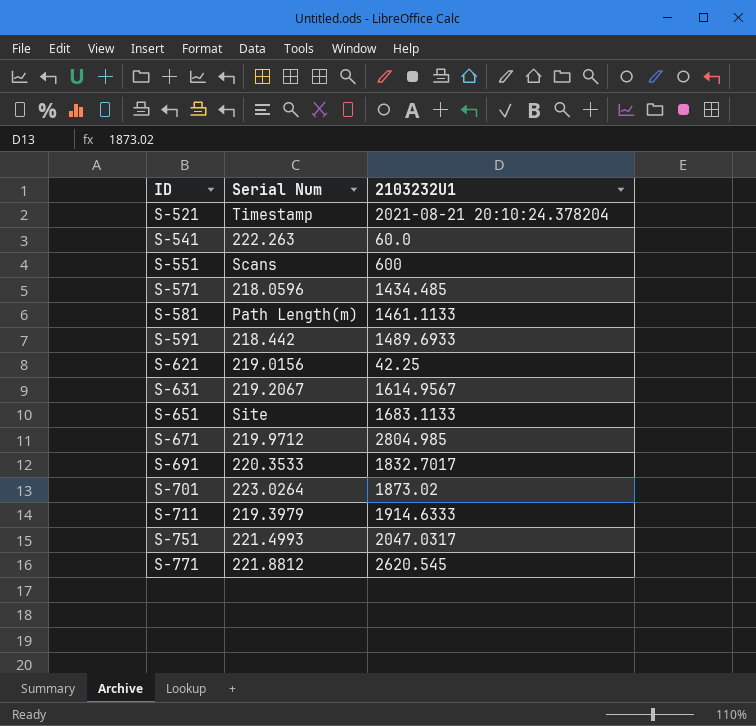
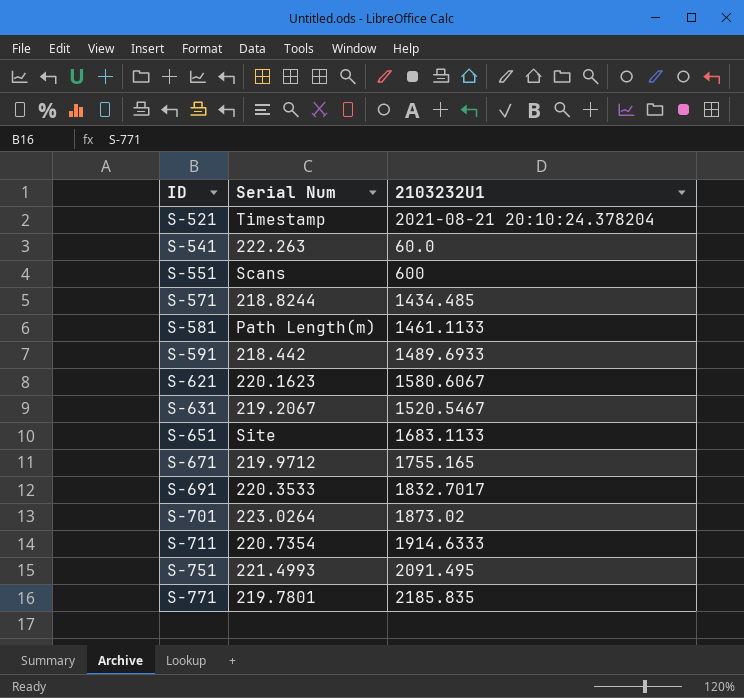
S-571 | Serial Num: 218.0596 -> 218.8244
S-621 | Serial Num: 219.0156 -> 220.1623
S-621 | 2103232U1: 42.25 -> 1580.6067
S-631 | 2103232U1: 1614.9567 -> 1520.5467
S-671 | 2103232U1: 2804.985 -> 1755.165
S-711 | Serial Num: 219.3979 -> 220.7354
S-751 | 2103232U1: 2047.0317 -> 2091.495
S-771 | Serial Num: 221.8812 -> 219.7801
S-771 | 2103232U1: 2620.545 -> 2185.835

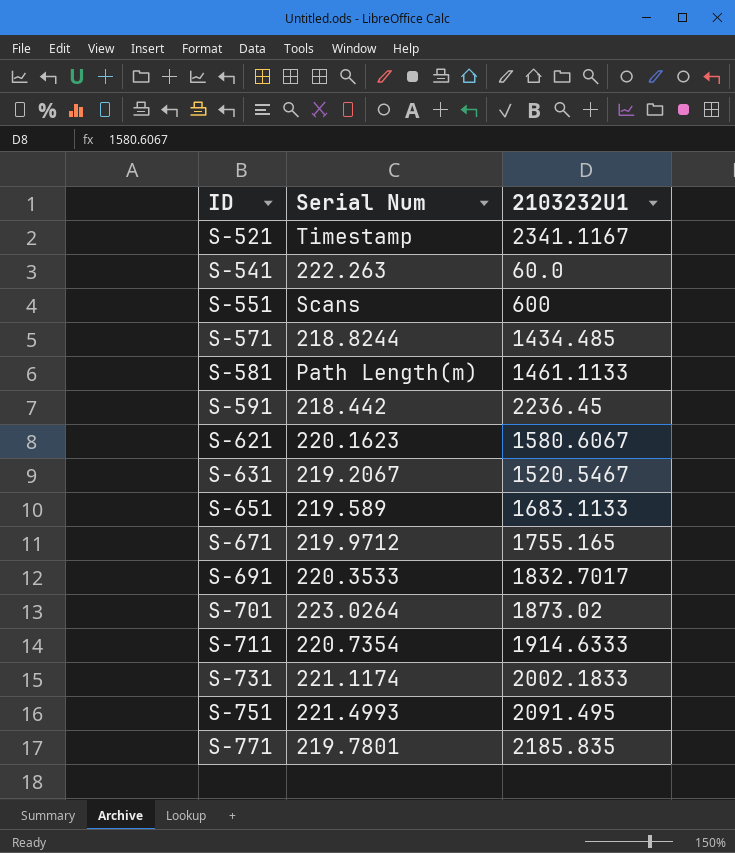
S-521 | 2103232U1: 2021-08-21 20:10:24.378204 -> 2341.1167
S-591 | 2103232U1: 1489.6933 -> 2236.45
S-651 | Serial Num: Site -> 219.589
row S-731: none -> 221.1174 | 2002.1833

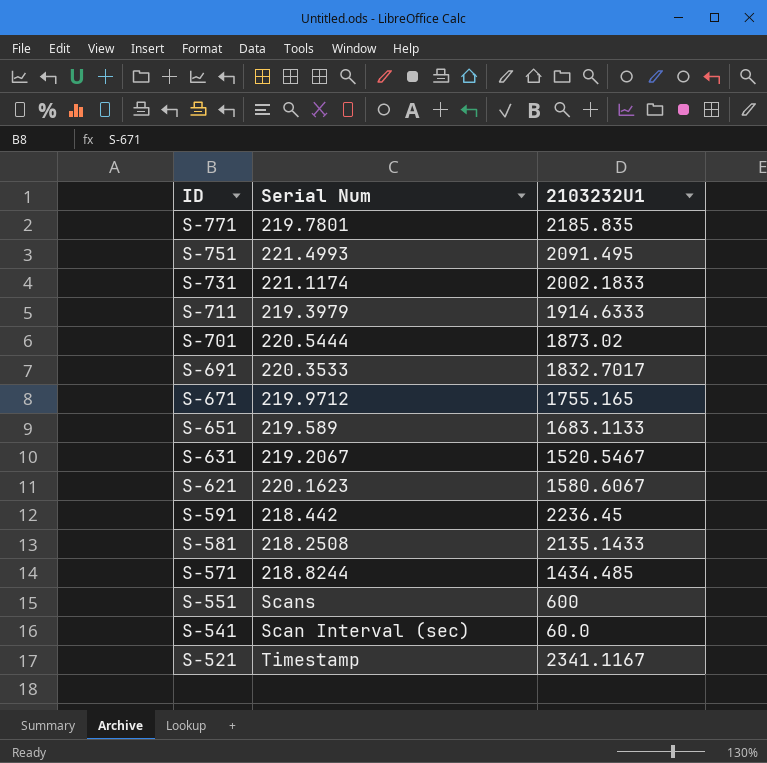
row order: ID ascending -> ID descending
S-711 | Serial Num: 220.7354 -> 219.3979
S-701 | Serial Num: 223.0264 -> 220.5444
S-581 | Serial Num: Path Length(m) -> 218.2508
S-581 | 2103232U1: 1461.1133 -> 2135.1433
S-541 | Serial Num: 222.263 -> Scan Interval (sec)

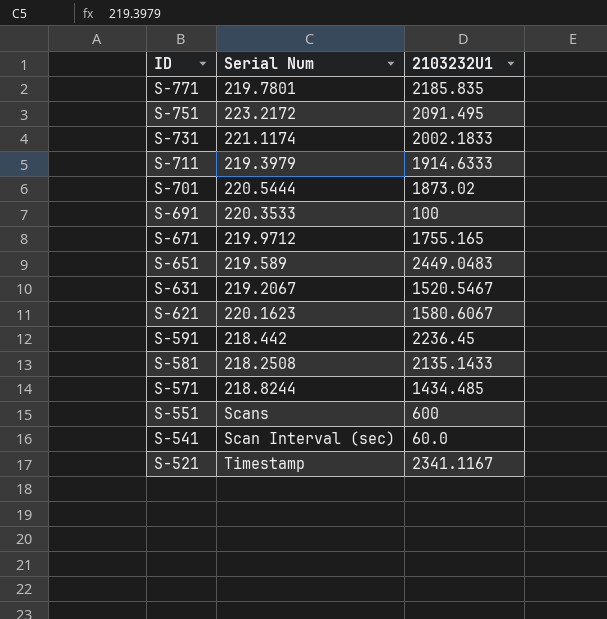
S-751 | Serial Num: 221.4993 -> 223.2172
S-691 | 2103232U1: 1832.7017 -> 100
S-651 | 2103232U1: 1683.1133 -> 2449.0483

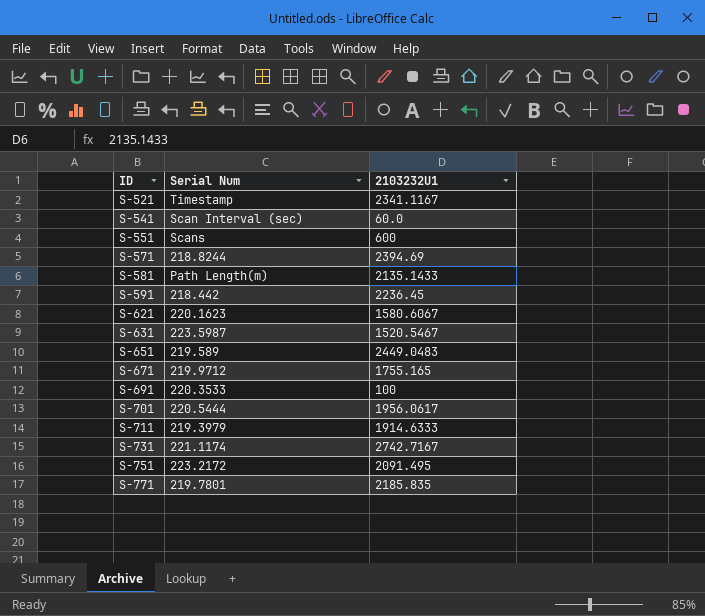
row order: ID descending -> ID ascending
S-571 | 2103232U1: 1434.485 -> 2394.69
S-581 | Serial Num: 218.2508 -> Path Length(m)
S-631 | Serial Num: 219.2067 -> 223.5987
S-701 | 2103232U1: 1873.02 -> 1956.0617
S-731 | 2103232U1: 2002.1833 -> 2742.7167

